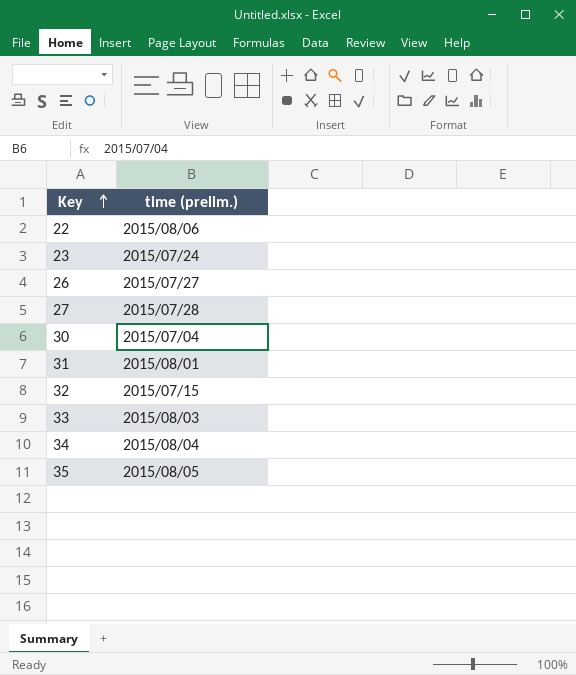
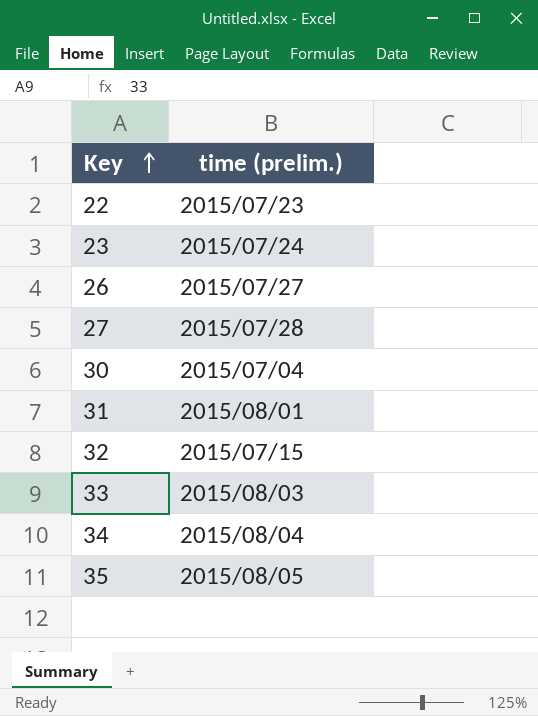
22 | time (prelim.): 2015/08/06 -> 2015/07/23

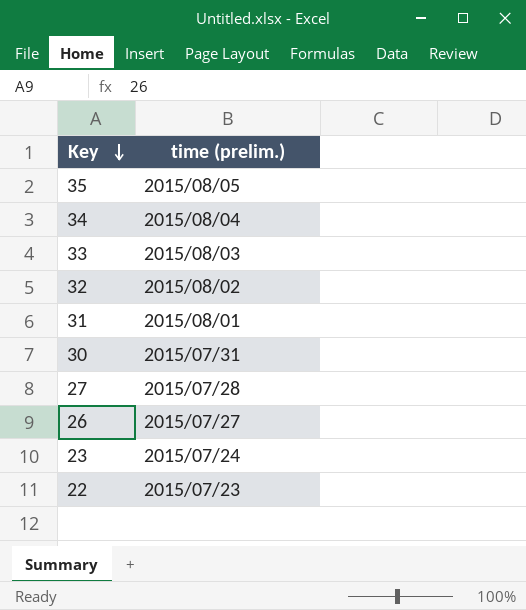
row order: Key ascending -> Key descending
32 | time (prelim.): 2015/07/15 -> 2015/08/02
30 | time (prelim.): 2015/07/04 -> 2015/07/31

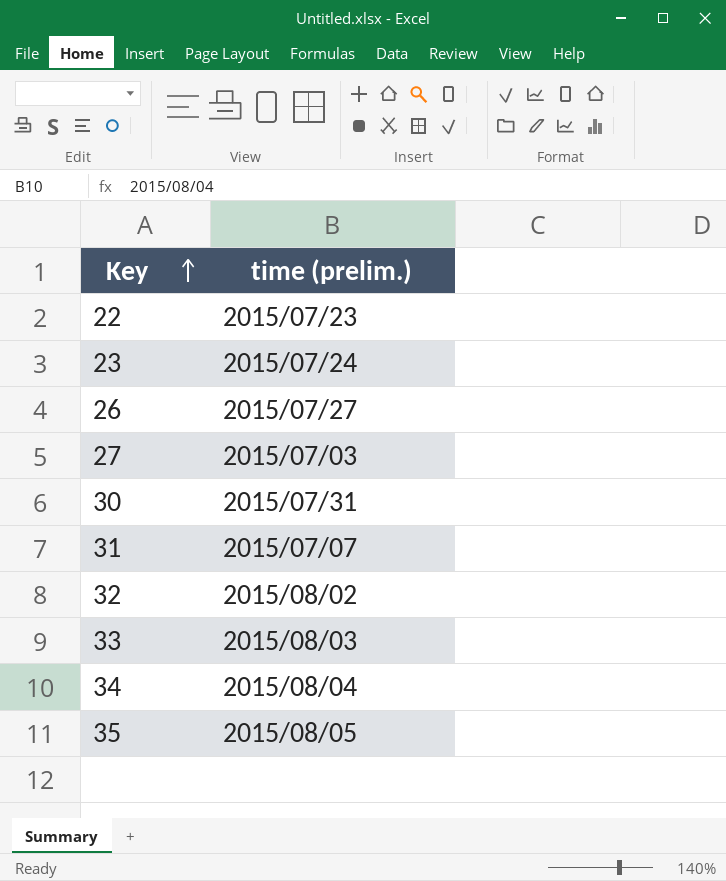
row order: Key descending -> Key ascending
27 | time (prelim.): 2015/07/28 -> 2015/07/03
31 | time (prelim.): 2015/08/01 -> 2015/07/07

